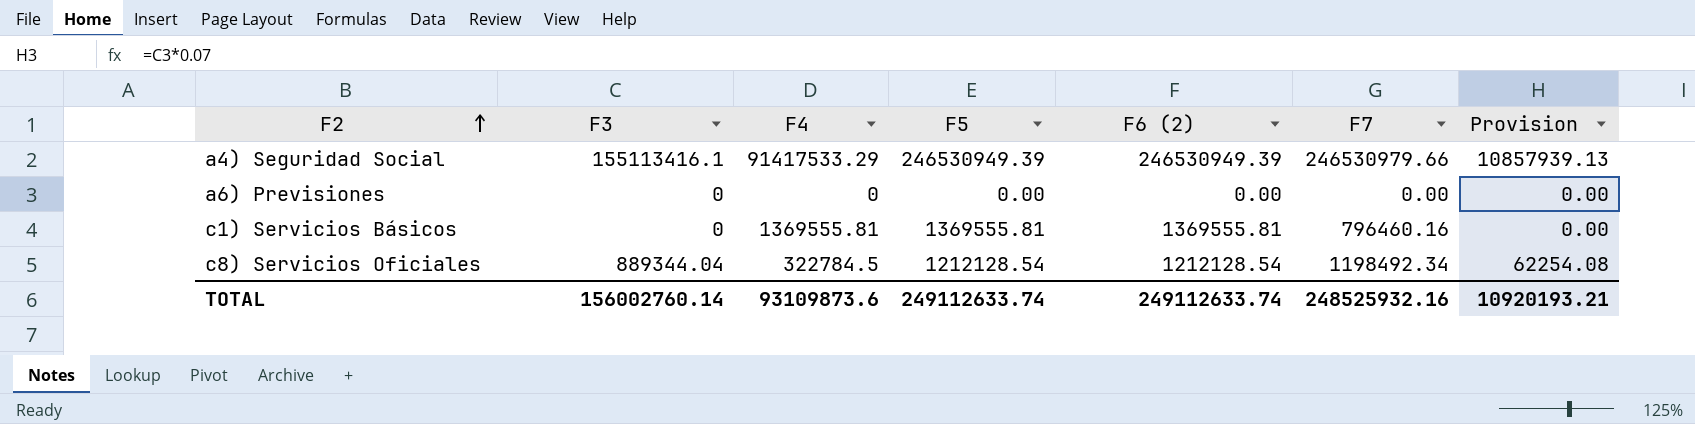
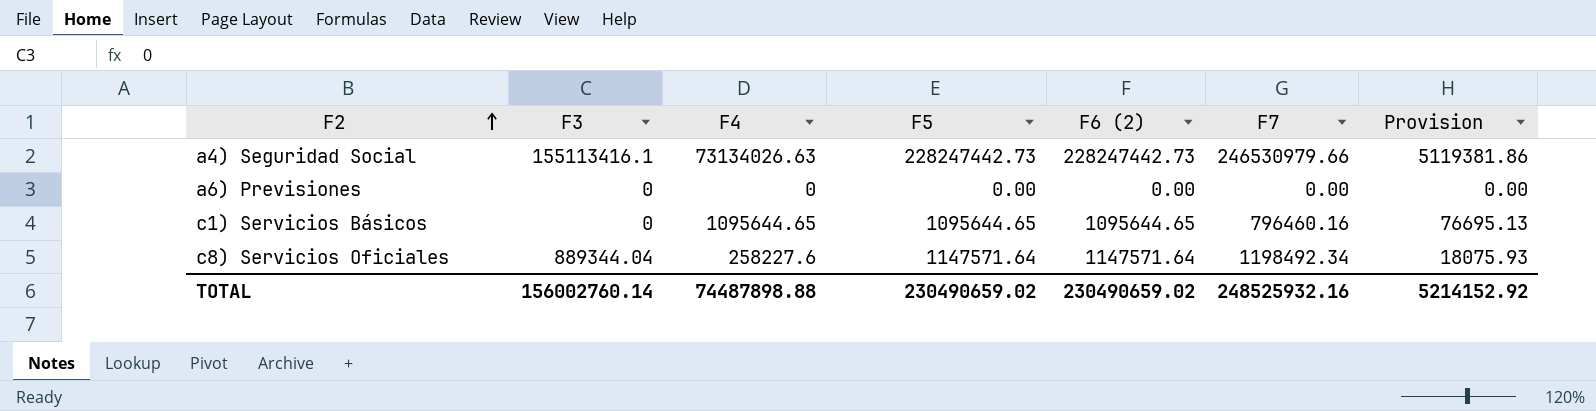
column Provision | formula: [F3] * 0.07 -> [F4] * 0.07
a4) Seguridad Social | F4: 91417533.29 -> 73134026.63
a4) Seguridad Social | F5: 246530949.39 -> 228247442.73
a4) Seguridad Social | F6 (2): 246530949.39 -> 228247442.73
c1) Servicios Básicos | F4: 1369555.81 -> 1095644.65
c1) Servicios Básicos | F5: 1369555.81 -> 1095644.65
c1) Servicios Básicos | F6 (2): 1369555.81 -> 1095644.65
c8) Servicios Oficiales | F4: 322784.5 -> 258227.6
c8) Servicios Oficiales | F5: 1212128.54 -> 1147571.64
c8) Servicios Oficiales | F6 (2): 1212128.54 -> 1147571.64
TOTAL | F4: 93109873.6 -> 74487898.88
TOTAL | F5: 249112633.74 -> 230490659.02
TOTAL | F6 (2): 249112633.74 -> 230490659.02
TOTAL | Provision: 10920193.21 -> 5214152.92

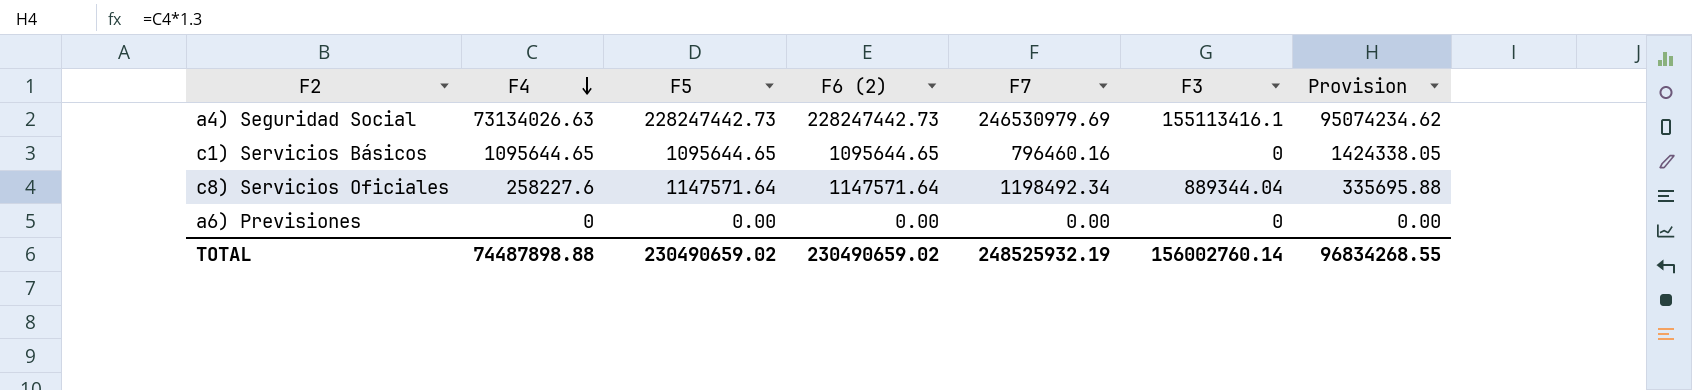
row order: F2 ascending -> F4 descending
column F3 | position: 2 -> 6
column Provision | formula: [F4] * 0.07 -> [F4] * 1.3
a4) Seguridad Social | F7: 246530979.66 -> 246530979.69
TOTAL | F7: 248525932.16 -> 248525932.19
TOTAL | Provision: 5214152.92 -> 96834268.55

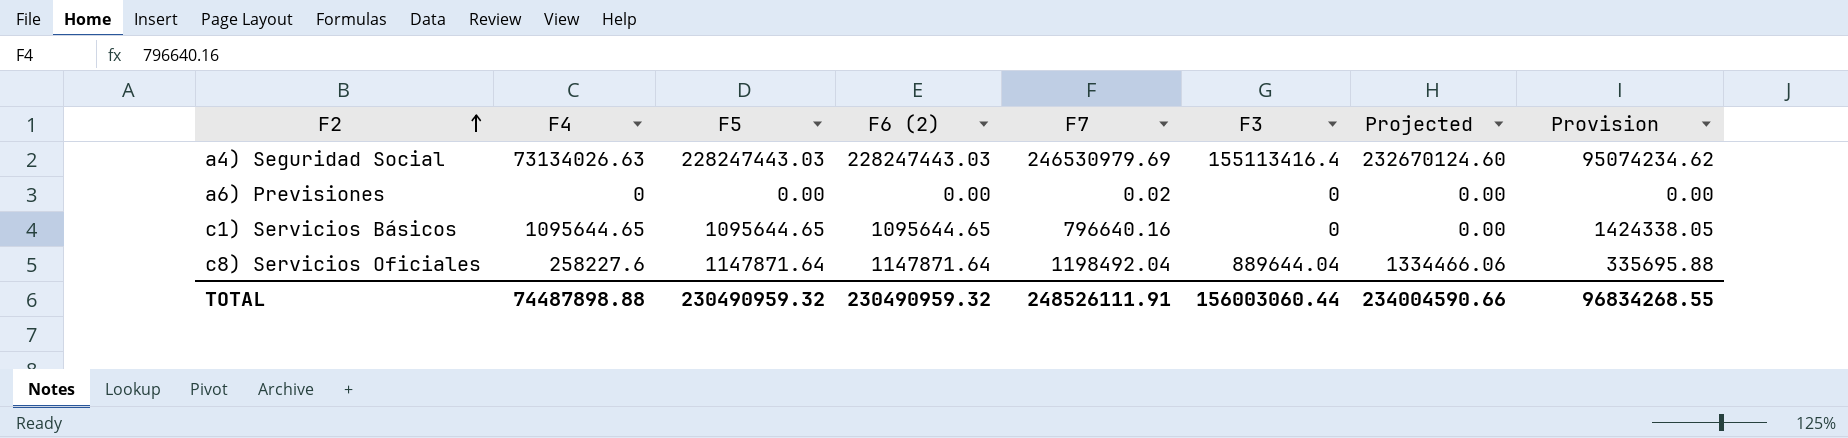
row order: F4 descending -> F2 ascending
column Projected | formula: none -> [F3] * 1.5
a4) Seguridad Social | F5: 228247442.73 -> 228247443.03
a4) Seguridad Social | F6 (2): 228247442.73 -> 228247443.03
a4) Seguridad Social | F3: 155113416.1 -> 155113416.4
a6) Previsiones | F7: 0.00 -> 0.02
c1) Servicios Básicos | F7: 796460.16 -> 796640.16
c8) Servicios Oficiales | F5: 1147571.64 -> 1147871.64
c8) Servicios Oficiales | F6 (2): 1147571.64 -> 1147871.64
c8) Servicios Oficiales | F7: 1198492.34 -> 1198492.04
c8) Servicios Oficiales | F3: 889344.04 -> 889644.04
TOTAL | F5: 230490659.02 -> 230490959.32
TOTAL | F6 (2): 230490659.02 -> 230490959.32
TOTAL | F7: 248525932.19 -> 248526111.91
TOTAL | F3: 156002760.14 -> 156003060.44

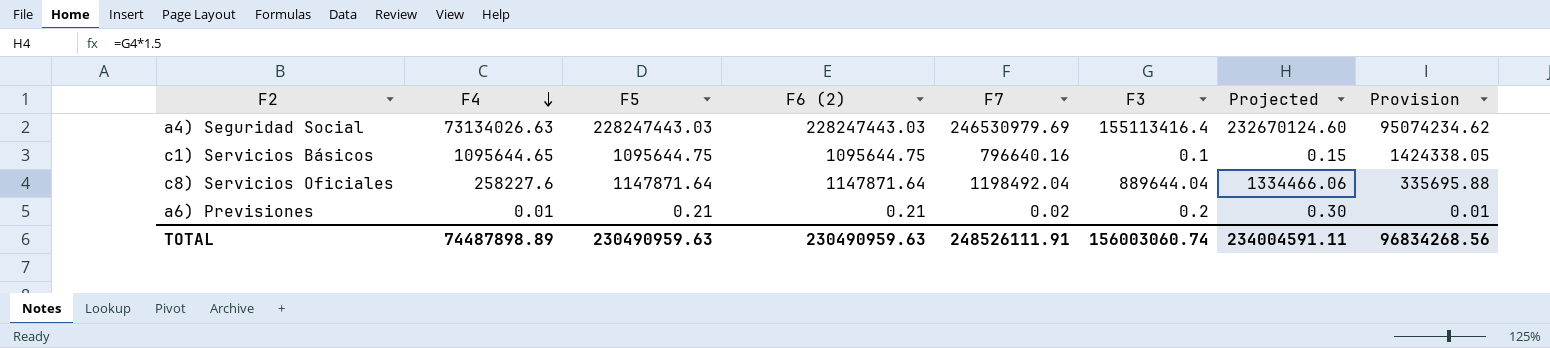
row order: F2 ascending -> F4 descending
c1) Servicios Básicos | F5: 1095644.65 -> 1095644.75
c1) Servicios Básicos | F6 (2): 1095644.65 -> 1095644.75
c1) Servicios Básicos | F3: 0 -> 0.1
c1) Servicios Básicos | Projected: 0.00 -> 0.15
a6) Previsiones | F4: 0 -> 0.01
a6) Previsiones | F5: 0.00 -> 0.21
a6) Previsiones | F6 (2): 0.00 -> 0.21
a6) Previsiones | F3: 0 -> 0.2
a6) Previsiones | Projected: 0.00 -> 0.30
a6) Previsiones | Provision: 0.00 -> 0.01
TOTAL | F4: 74487898.88 -> 74487898.89
TOTAL | F5: 230490959.32 -> 230490959.63
TOTAL | F6 (2): 230490959.32 -> 230490959.63
TOTAL | F3: 156003060.44 -> 156003060.74
TOTAL | Projected: 234004590.66 -> 234004591.11
TOTAL | Provision: 96834268.55 -> 96834268.56

